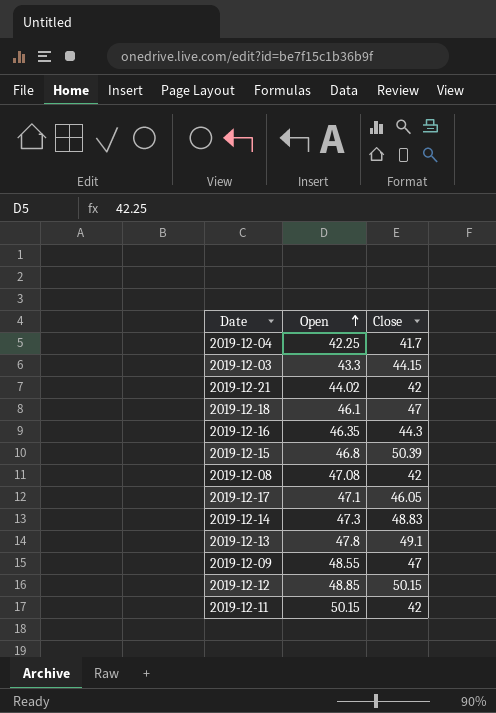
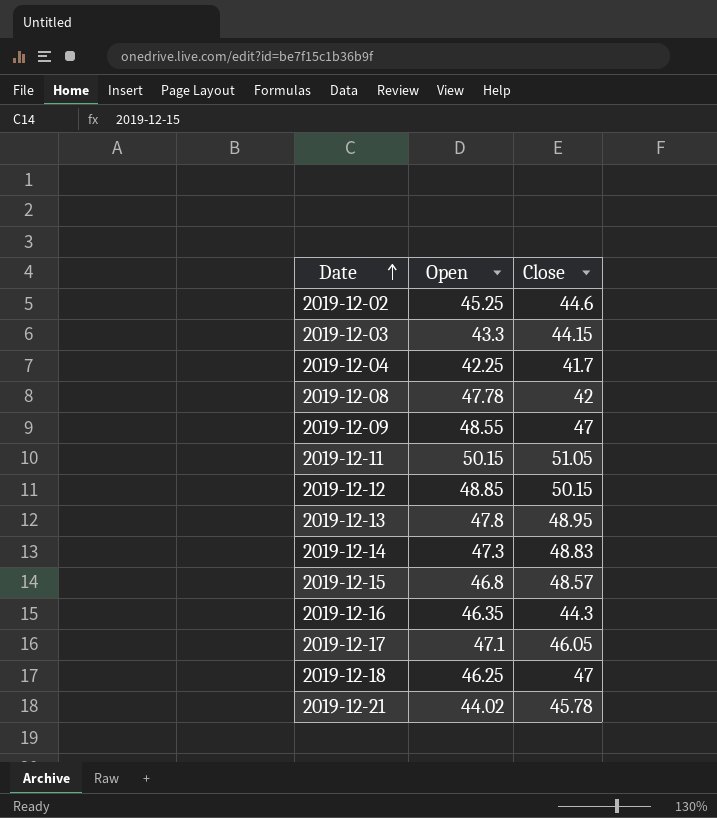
row order: Open ascending -> Date ascending
row 2019-12-02: none -> 45.25 | 44.6
2019-12-08 | Open: 47.08 -> 47.78
2019-12-11 | Close: 42 -> 51.05
2019-12-13 | Close: 49.1 -> 48.95
2019-12-15 | Close: 50.39 -> 48.57
2019-12-18 | Open: 46.1 -> 46.25
2019-12-21 | Close: 42 -> 45.78

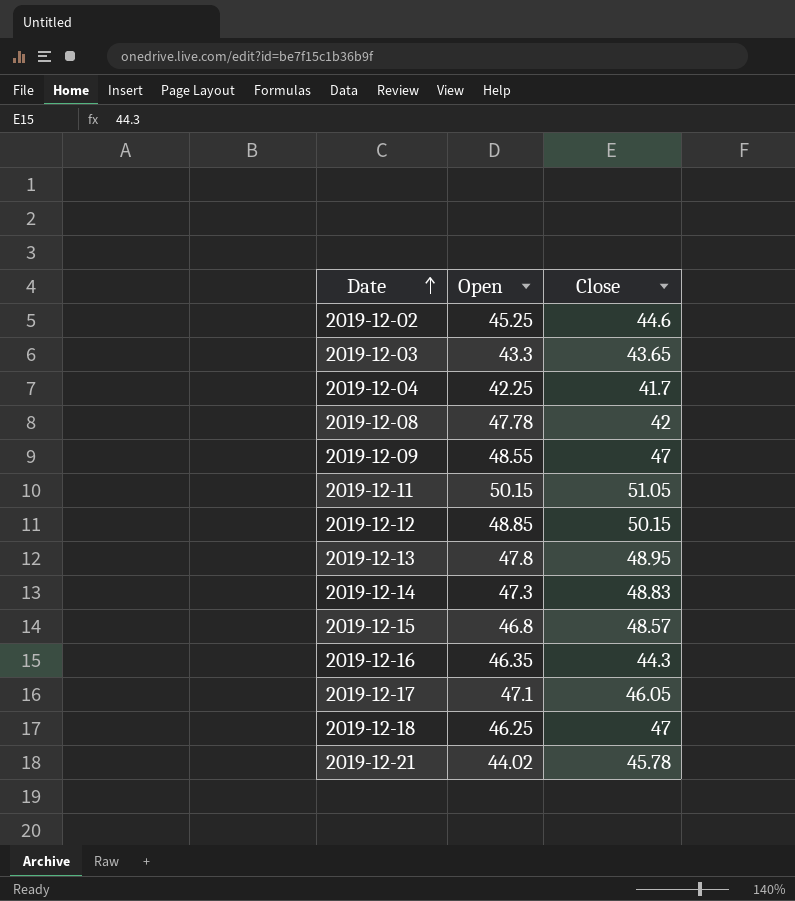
2019-12-03 | Close: 44.15 -> 43.65

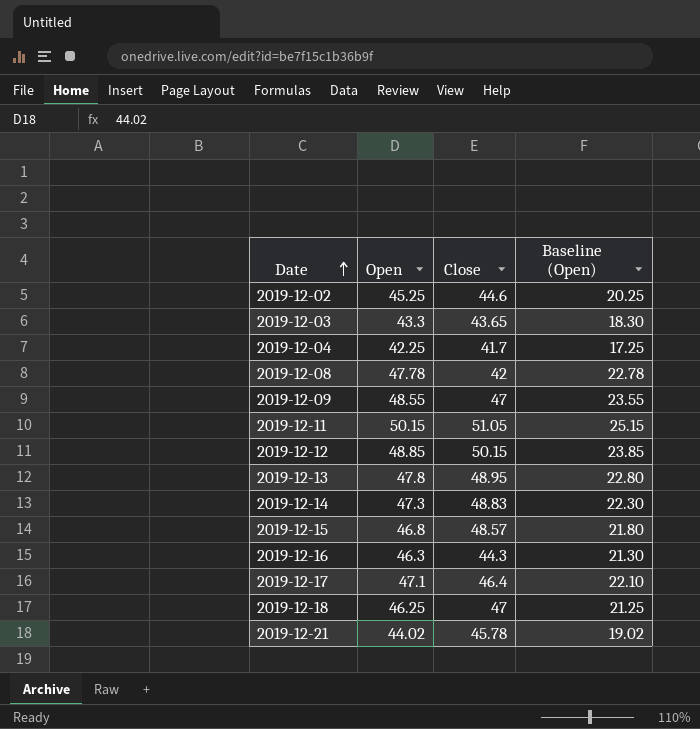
column Baseline (Open) | formula: none -> [Open] - 25
2019-12-16 | Open: 46.35 -> 46.3
2019-12-17 | Close: 46.05 -> 46.4

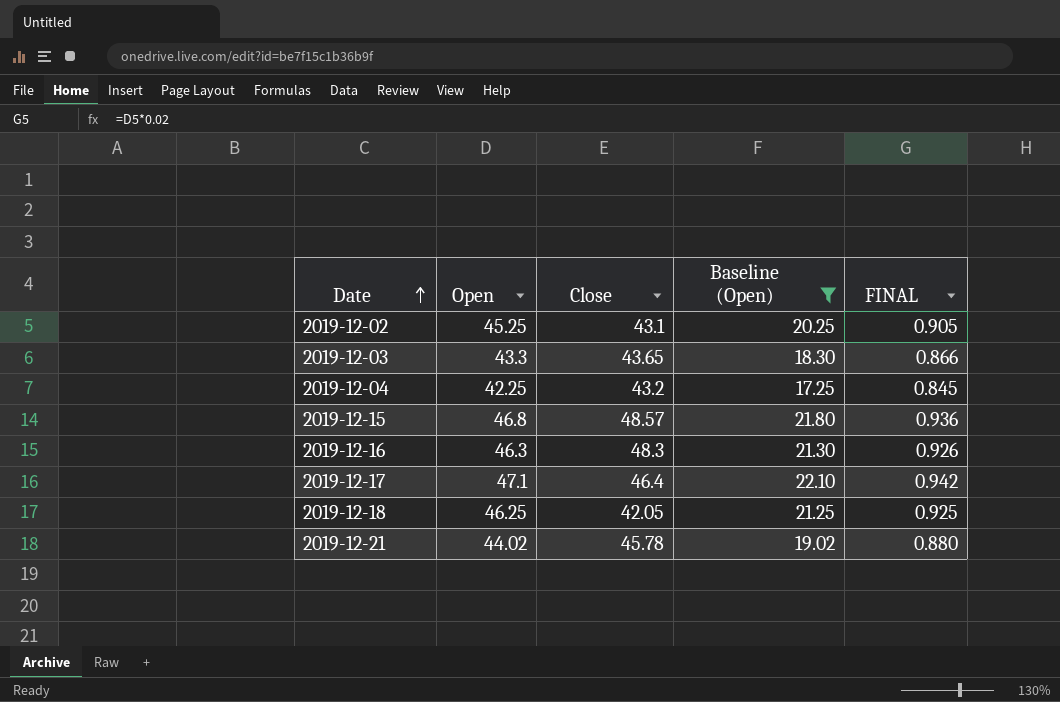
filter: none -> Baseline (Open) <= 22.10
column FINAL | formula: none -> [Open] * 0.02
2019-12-02 | Close: 44.6 -> 43.1
2019-12-04 | Close: 41.7 -> 43.2
2019-12-16 | Close: 44.3 -> 48.3
2019-12-18 | Close: 47 -> 42.05

